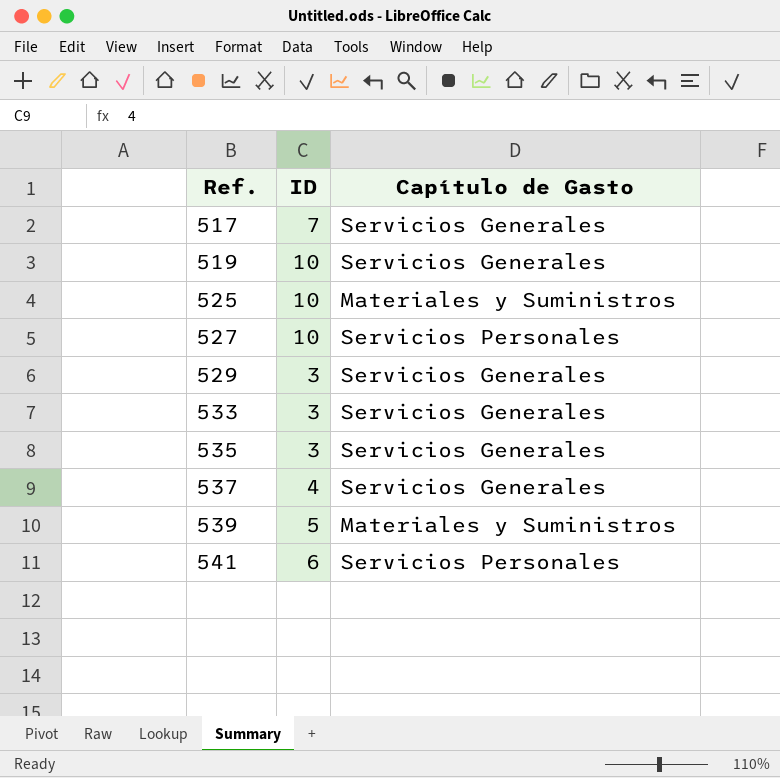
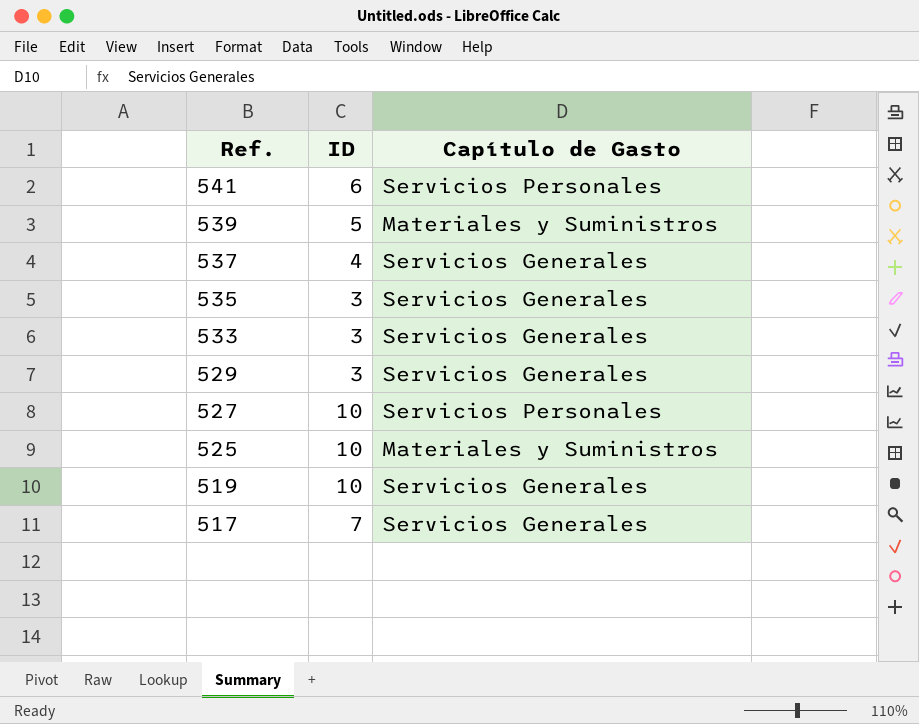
row order: Ref. ascending -> Ref. descending

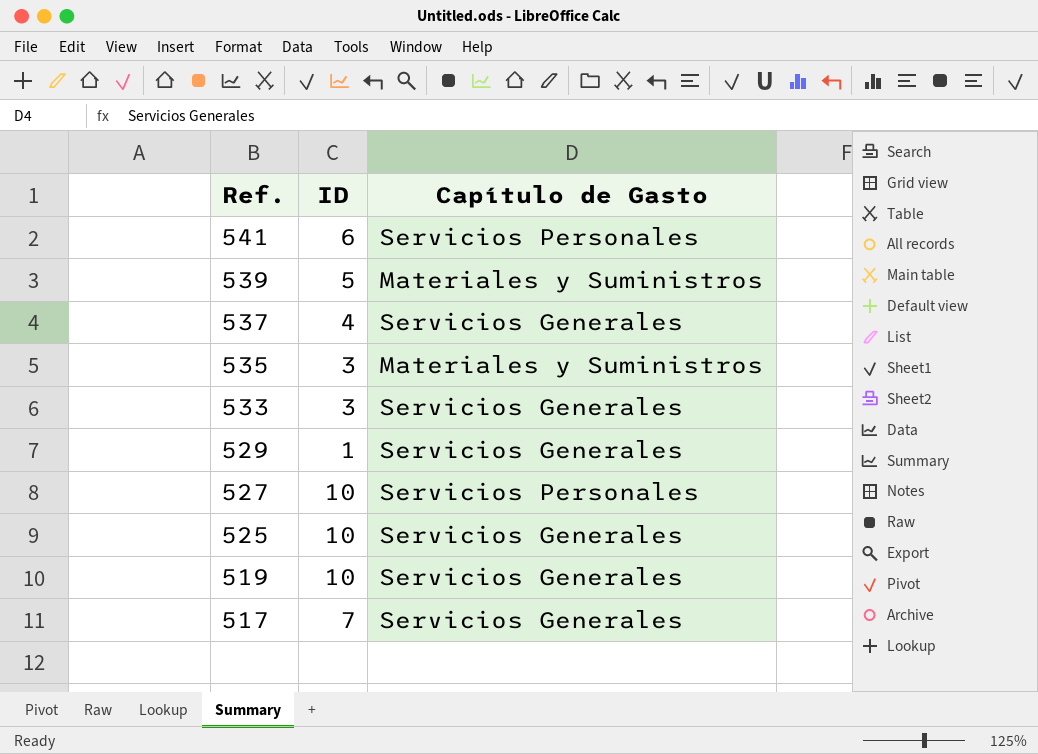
535 | Capítulo de Gasto: Servicios Generales -> Materiales y Suministros
529 | ID: 3 -> 1
525 | Capítulo de Gasto: Materiales y Suministros -> Servicios Generales

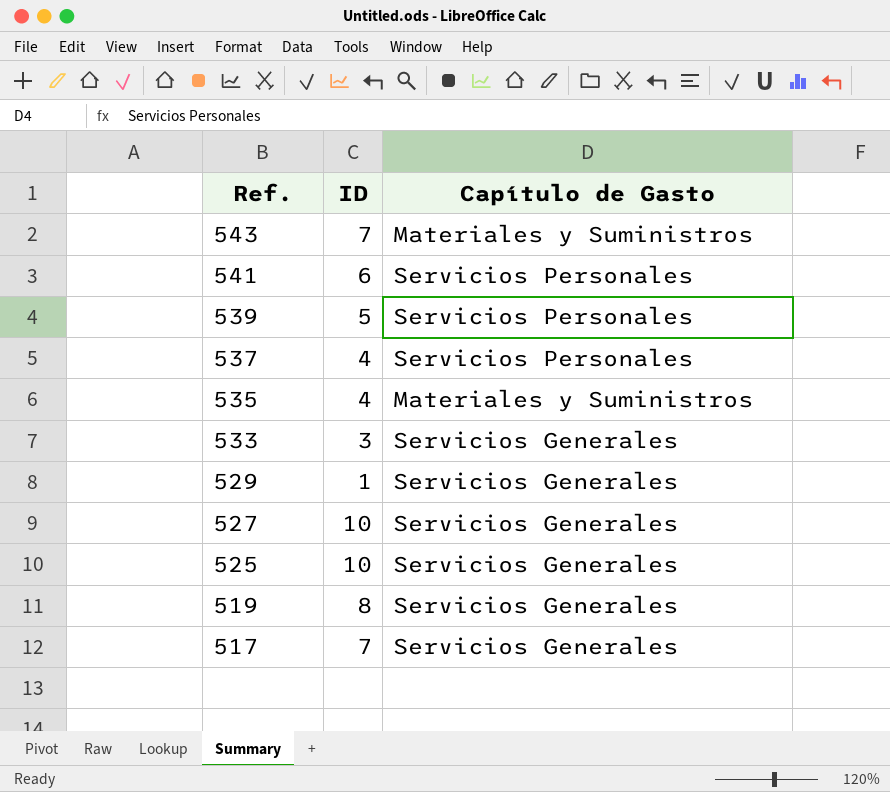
row 543: none -> 7 | Materiales y Suministros
539 | Capítulo de Gasto: Materiales y Suministros -> Servicios Personales
537 | Capítulo de Gasto: Servicios Generales -> Servicios Personales
535 | ID: 3 -> 4
527 | Capítulo de Gasto: Servicios Personales -> Servicios Generales
519 | ID: 10 -> 8

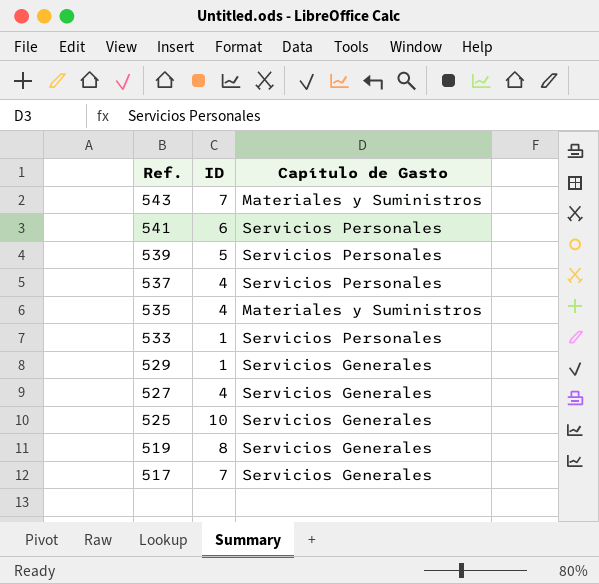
533 | ID: 3 -> 1
533 | Capítulo de Gasto: Servicios Generales -> Servicios Personales
527 | ID: 10 -> 4

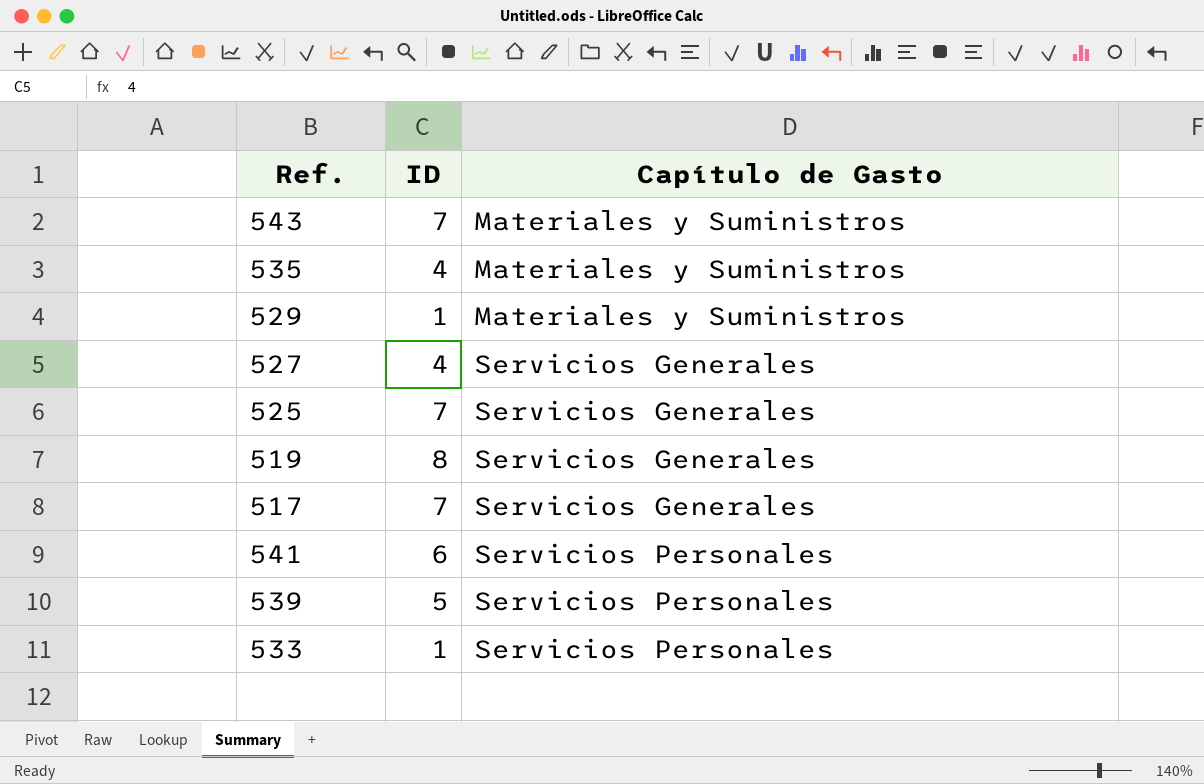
row order: Ref. descending -> Capítulo de Gasto ascending
row 537: 4 | Servicios Personales -> none
529 | Capítulo de Gasto: Servicios Generales -> Materiales y Suministros
525 | ID: 10 -> 7

